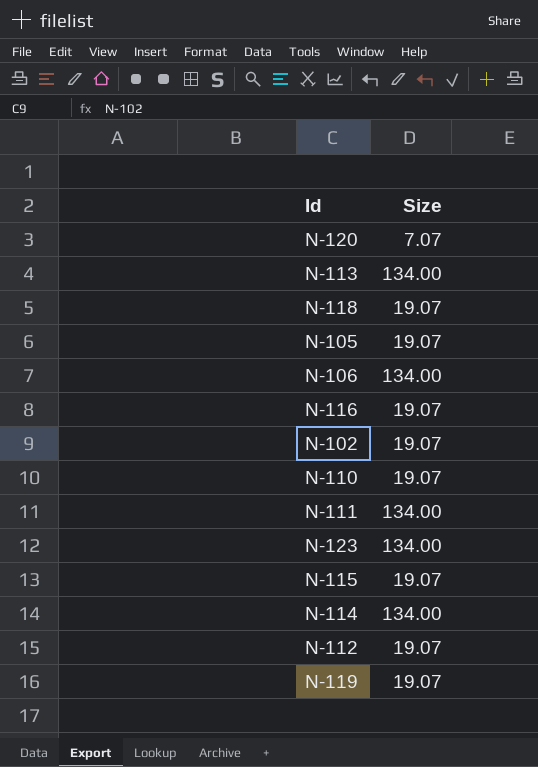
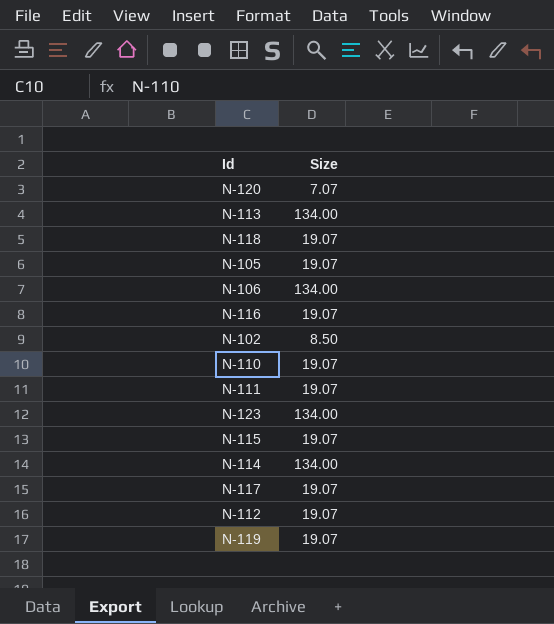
N-102 | Size: 19.07 -> 8.50
N-111 | Size: 134.00 -> 19.07
row N-117: none -> 19.07

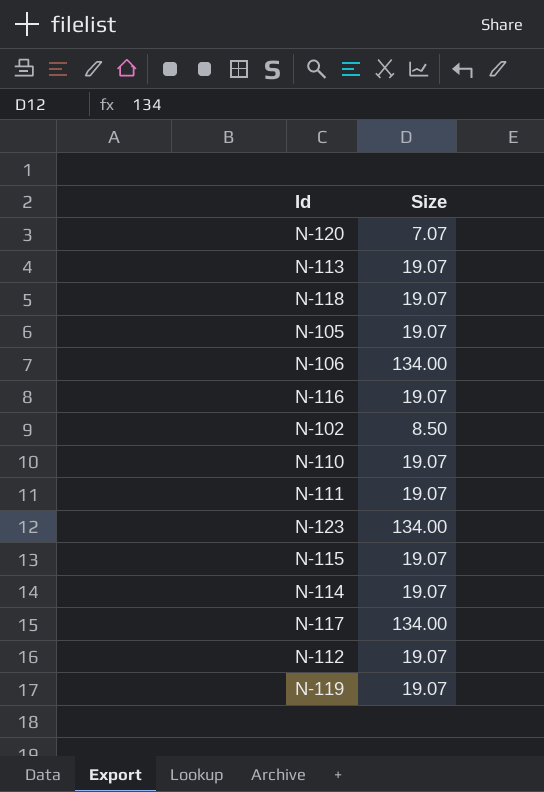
N-113 | Size: 134.00 -> 19.07
N-114 | Size: 134.00 -> 19.07
N-117 | Size: 19.07 -> 134.00

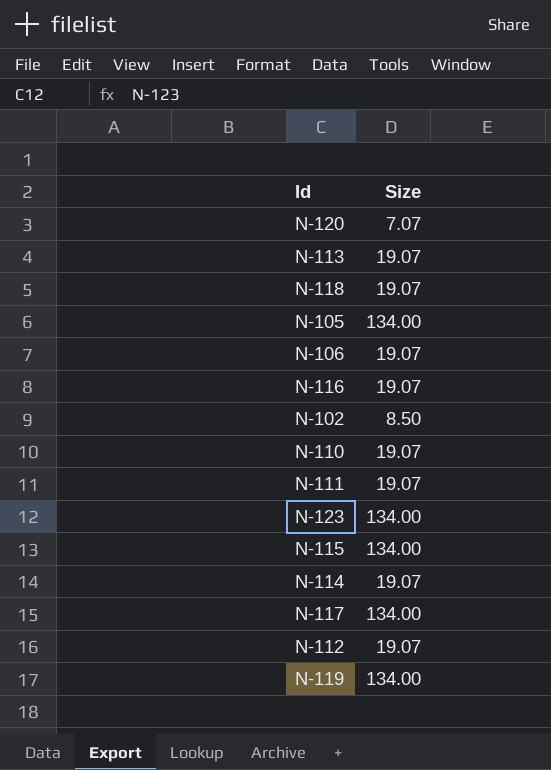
N-105 | Size: 19.07 -> 134.00
N-106 | Size: 134.00 -> 19.07
N-115 | Size: 19.07 -> 134.00
N-119 | Size: 19.07 -> 134.00

